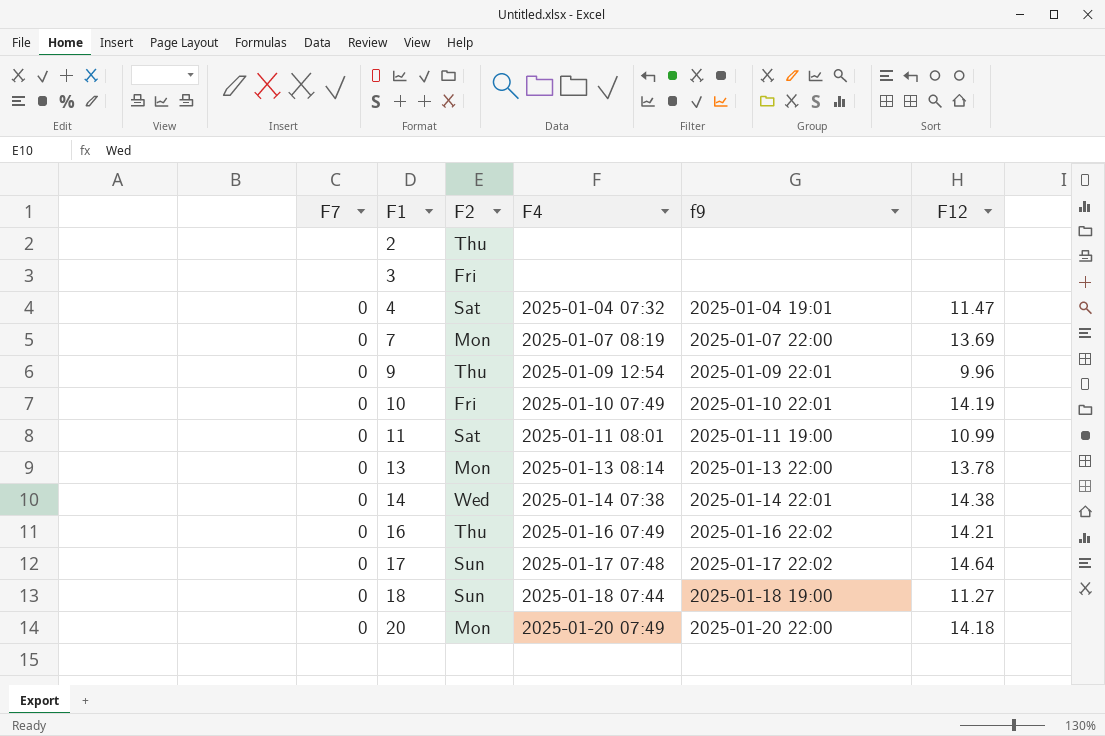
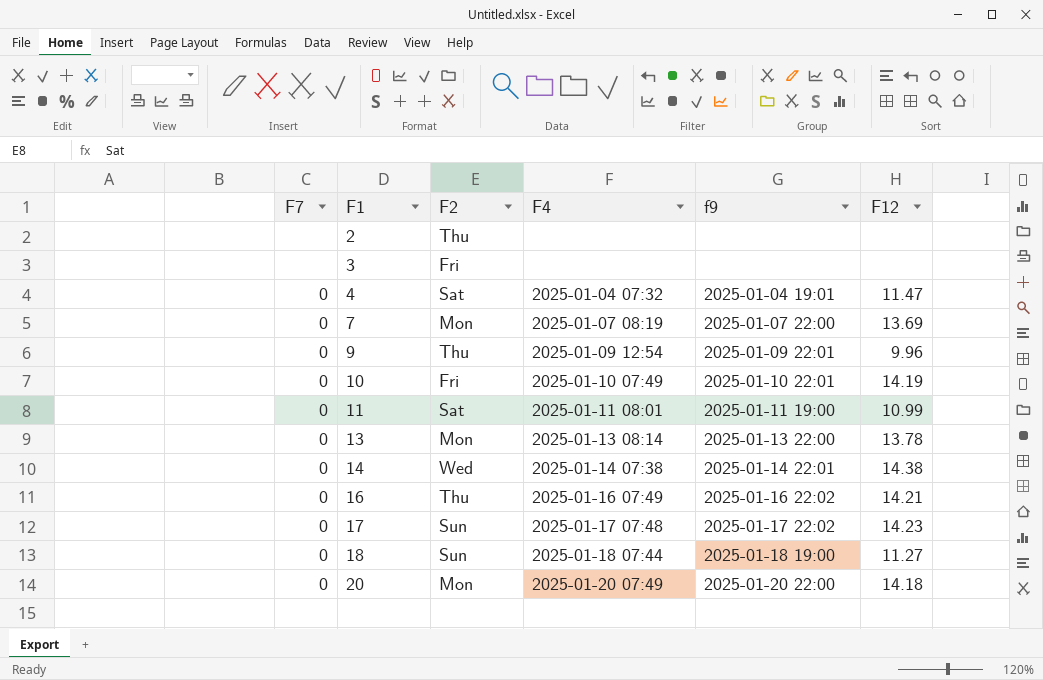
17 | F12: 14.64 -> 14.23

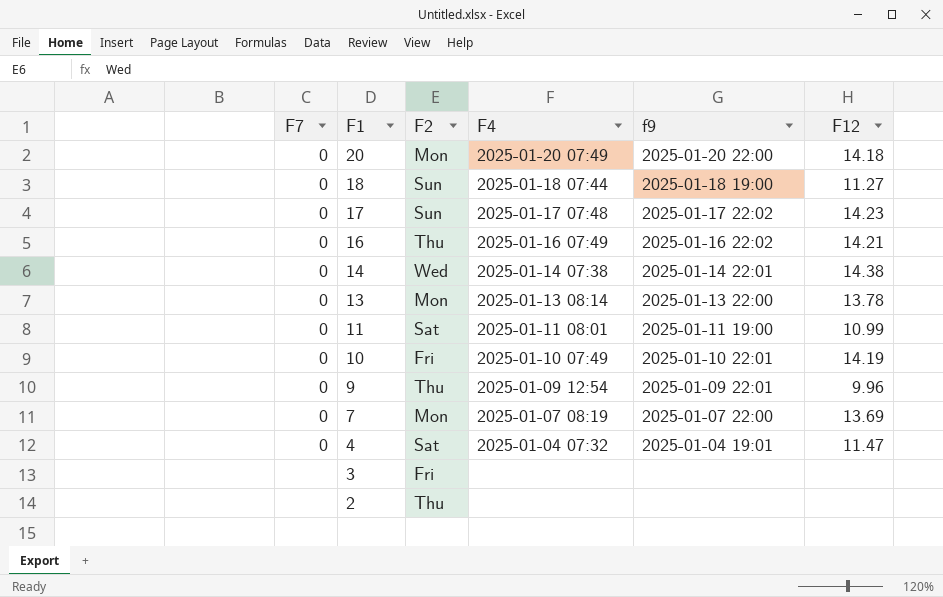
row order: F1 ascending -> F1 descending

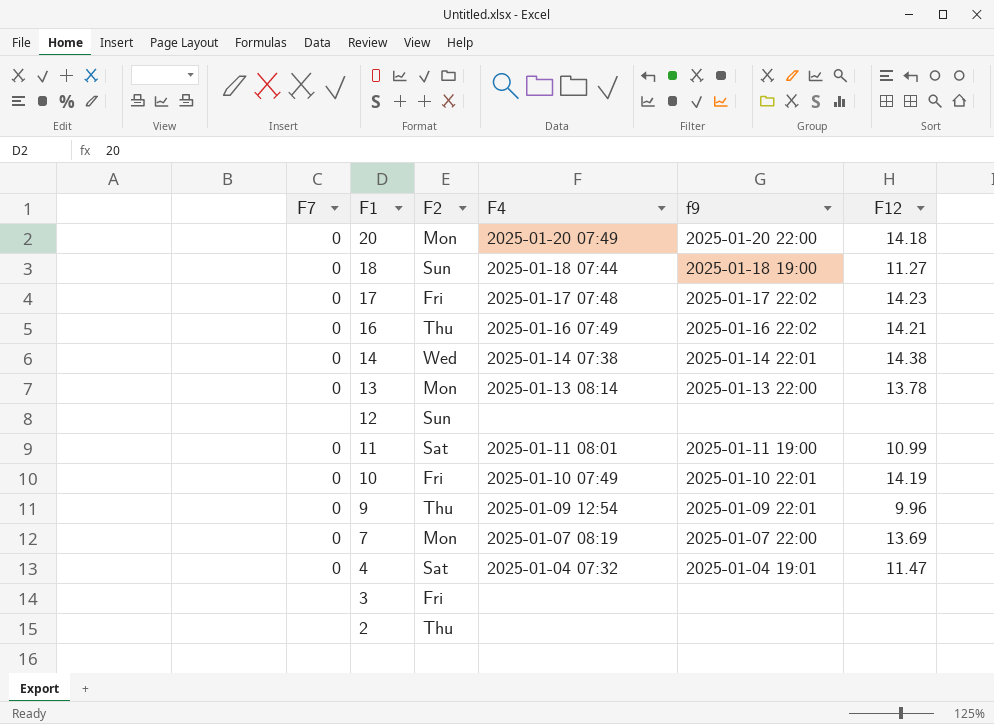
17 | F2: Sun -> Fri
row 12: none -> none | Sun | none | none | none

